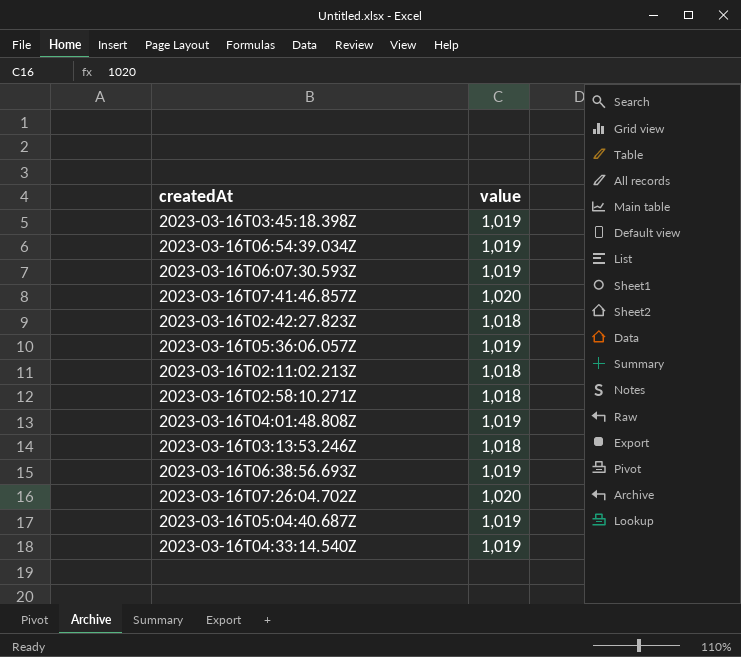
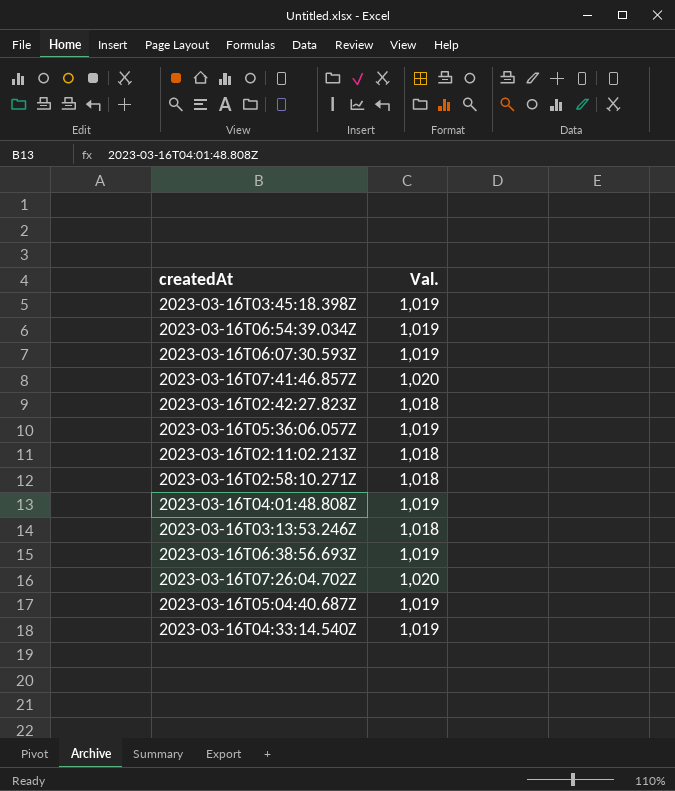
column name: value -> Val.

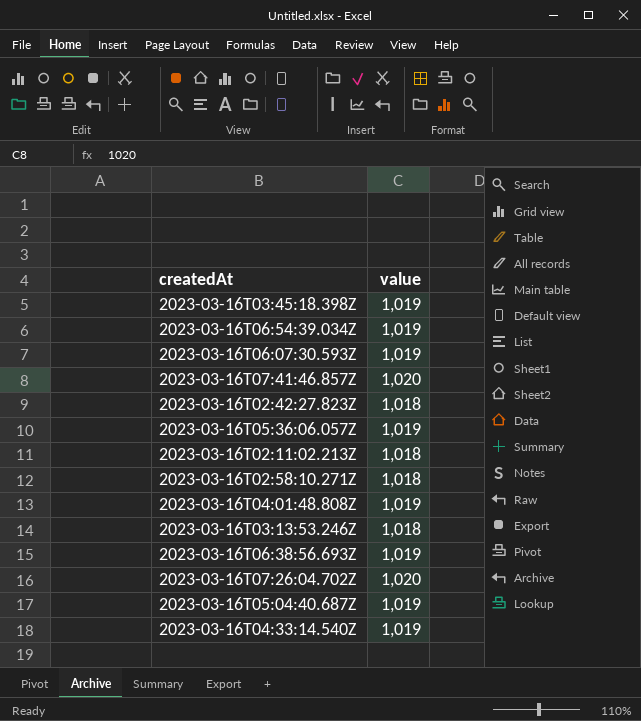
column name: Val. -> value

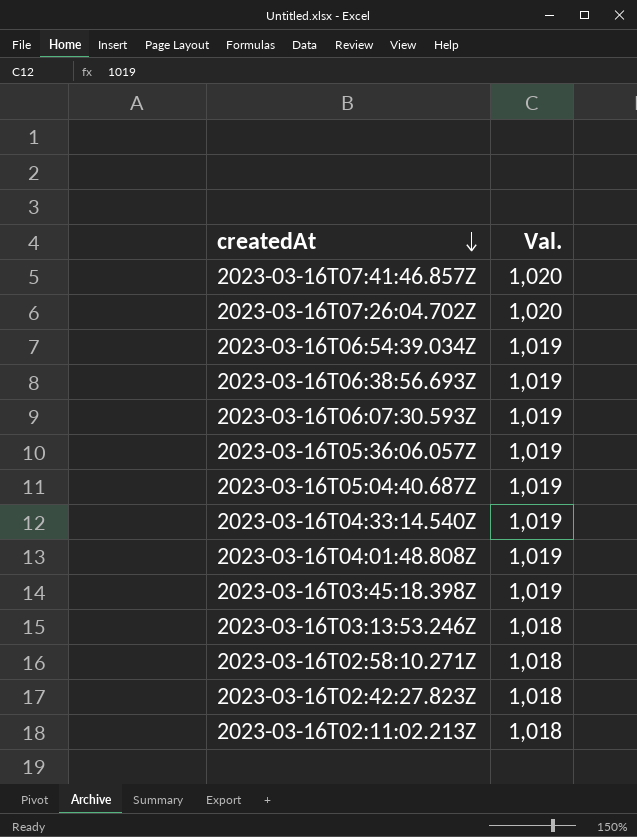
row order: none -> createdAt descending
column name: value -> Val.

